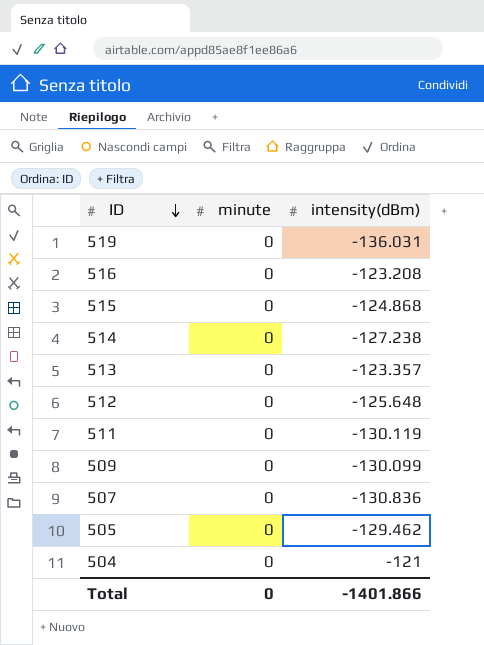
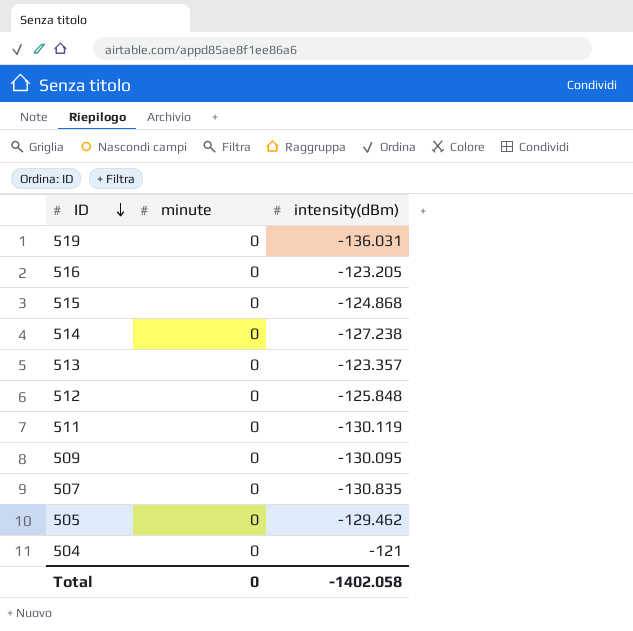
516 | intensity(dBm): -123.208 -> -123.205
512 | intensity(dBm): -125.648 -> -125.848
509 | intensity(dBm): -130.099 -> -130.095
507 | intensity(dBm): -130.836 -> -130.835
Total | intensity(dBm): -1401.866 -> -1402.058

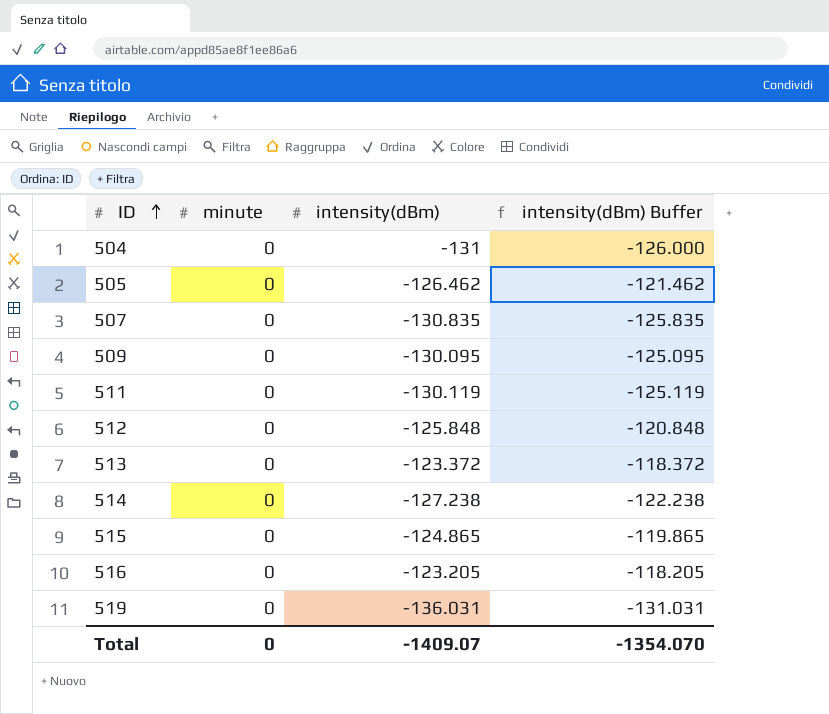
row order: ID descending -> ID ascending
column intensity(dBm) Buffer | formula: none -> [intensity(dBm)] + 5
504 | intensity(dBm): -121 -> -131
505 | intensity(dBm): -129.462 -> -126.462
513 | intensity(dBm): -123.357 -> -123.372
515 | intensity(dBm): -124.868 -> -124.865
Total | intensity(dBm): -1402.058 -> -1409.07

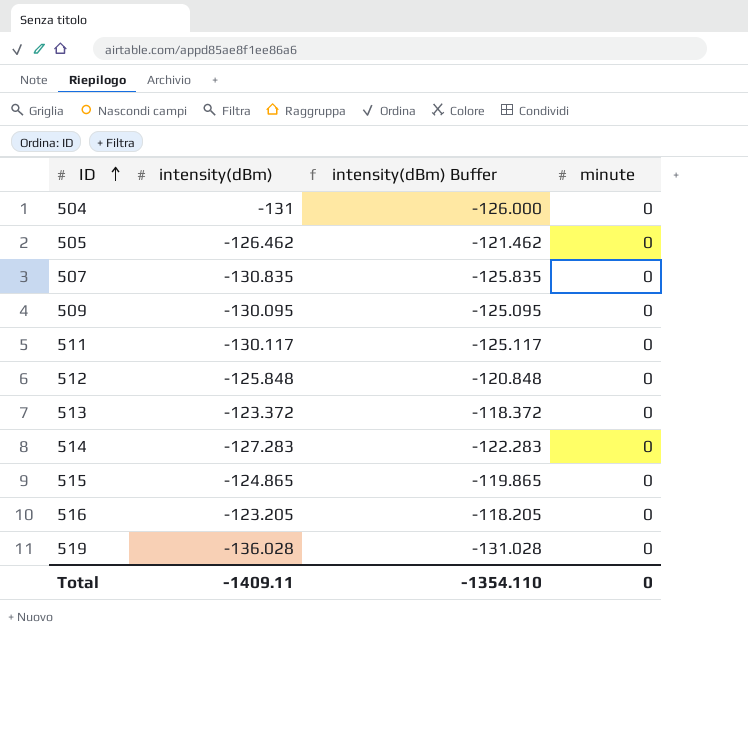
column minute | position: 2 -> 4
511 | intensity(dBm): -130.119 -> -130.117
511 | intensity(dBm) Buffer: -125.119 -> -125.117
514 | intensity(dBm): -127.238 -> -127.283
514 | intensity(dBm) Buffer: -122.238 -> -122.283
519 | intensity(dBm): -136.031 -> -136.028
519 | intensity(dBm) Buffer: -131.031 -> -131.028
Total | intensity(dBm): -1409.07 -> -1409.11
Total | intensity(dBm) Buffer: -1354.070 -> -1354.110

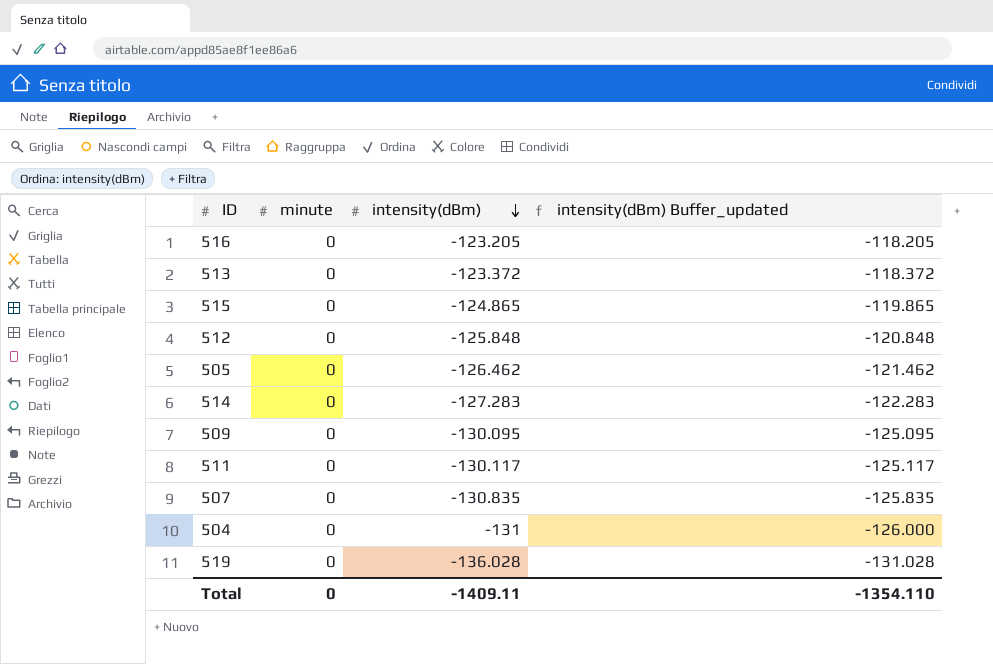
row order: ID ascending -> intensity(dBm) descending
column minute | position: 4 -> 2
column name: intensity(dBm) Buffer -> intensity(dBm) Buffer_updated

